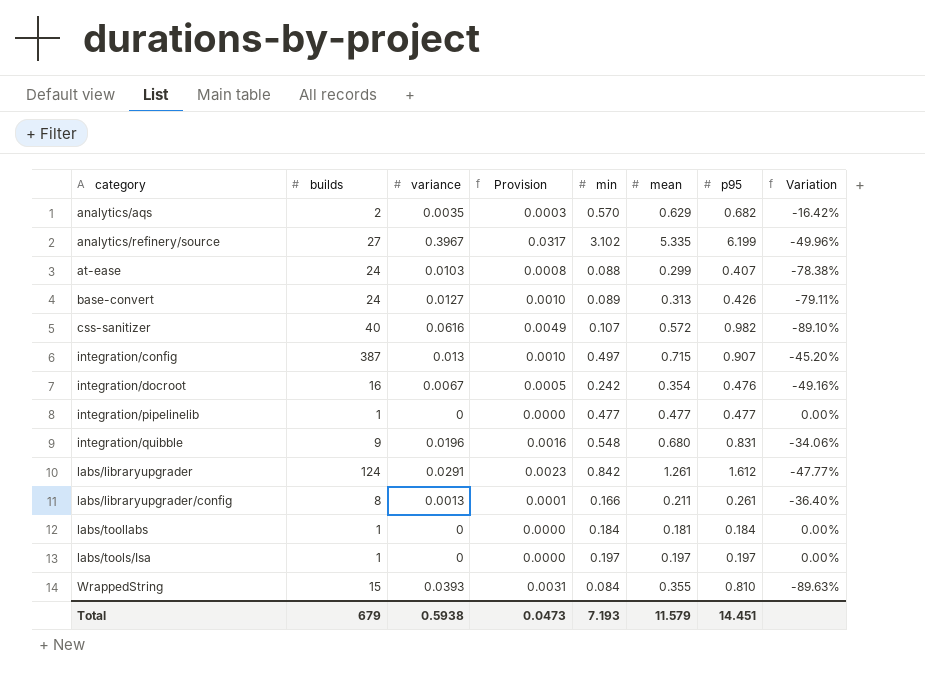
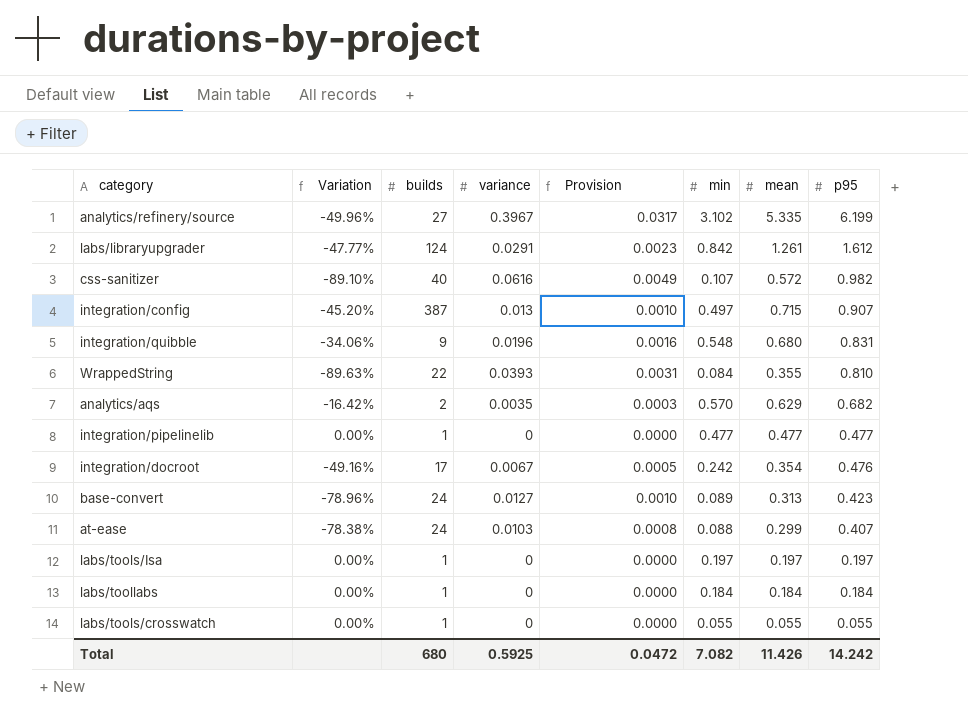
row order: category ascending -> p95 descending
column Variation | position: 8 -> 2
row labs/libraryupgrader/config: 8 | 0.0013 | 0.0001 | 0.166 | 0.211 | 0.261 | -36.40% -> none
WrappedString | builds: 15 -> 22
integration/docroot | builds: 16 -> 17
base-convert | Variation: -79.11% -> -78.96%
base-convert | p95: 0.426 -> 0.423
labs/toollabs | mean: 0.181 -> 0.184
row labs/tools/crosswatch: none -> 0.00% | 1 | 0 | 0.0000 | 0.055 | 0.055 | 0.055
Total | builds: 679 -> 680
Total | variance: 0.5938 -> 0.5925
Total | Provision: 0.0473 -> 0.0472
Total | min: 7.193 -> 7.082
Total | mean: 11.579 -> 11.426
Total | p95: 14.451 -> 14.242

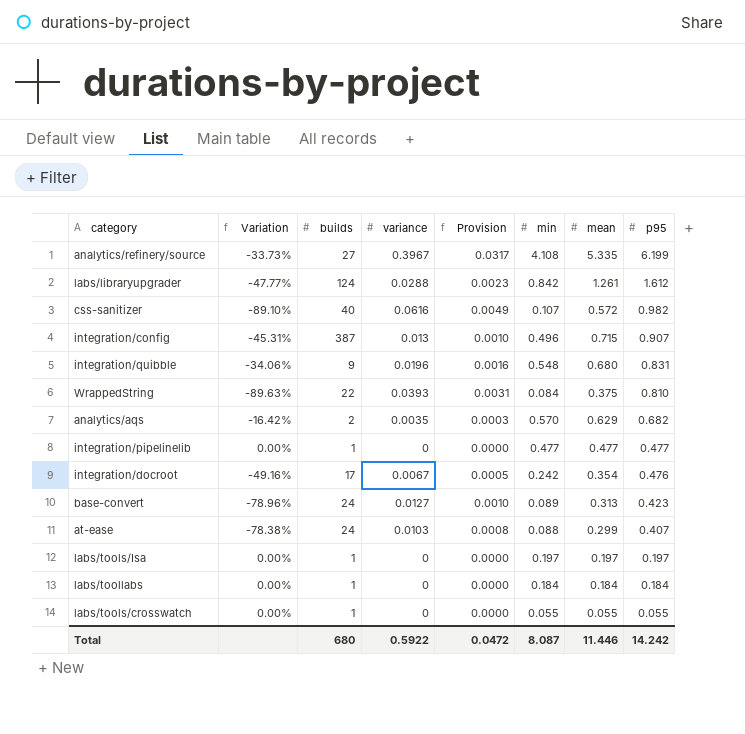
analytics/refinery/source | Variation: -49.96% -> -33.73%
analytics/refinery/source | min: 3.102 -> 4.108
labs/libraryupgrader | variance: 0.0291 -> 0.0288
integration/config | Variation: -45.20% -> -45.31%
integration/config | min: 0.497 -> 0.496
WrappedString | mean: 0.355 -> 0.375
Total | variance: 0.5925 -> 0.5922
Total | min: 7.082 -> 8.087
Total | mean: 11.426 -> 11.446

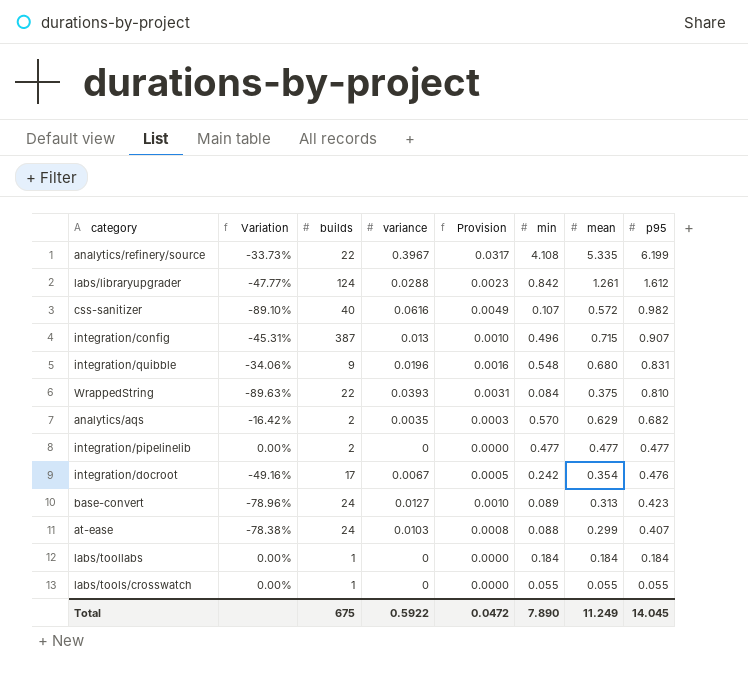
row labs/tools/Isa: 0.00% | 1 | 0 | 0.0000 | 0.197 | 0.197 | 0.197 -> none
analytics/refinery/source | builds: 27 -> 22
integration/pipelinelib | builds: 1 -> 2
Total | builds: 680 -> 675
Total | min: 8.087 -> 7.890
Total | mean: 11.446 -> 11.249
Total | p95: 14.242 -> 14.045

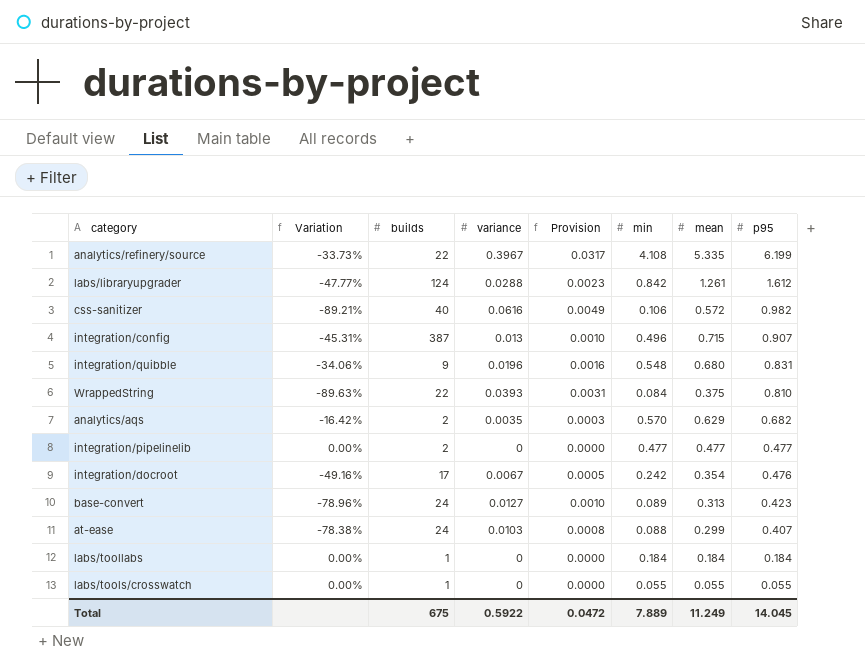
css-sanitizer | Variation: -89.10% -> -89.21%
css-sanitizer | min: 0.107 -> 0.106
Total | min: 7.890 -> 7.889

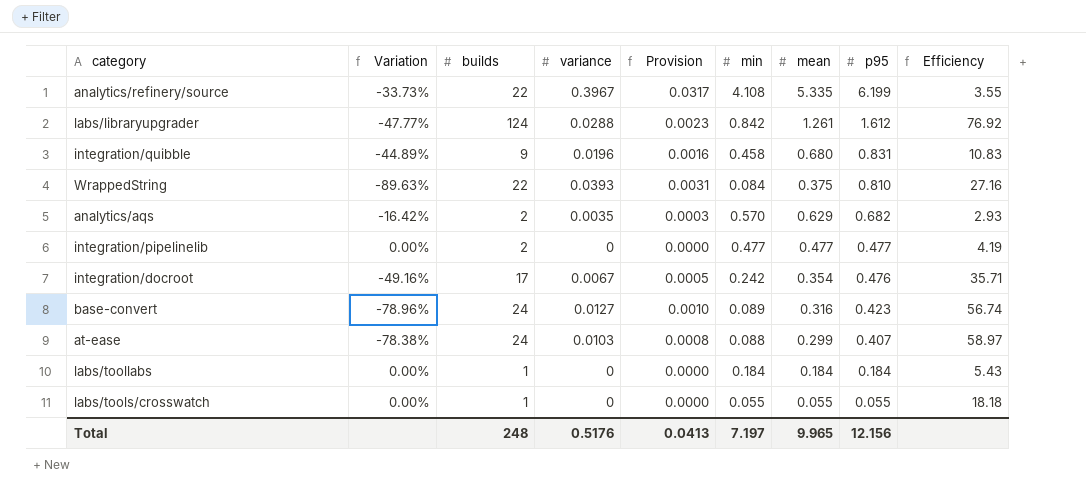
column Efficiency | formula: none -> [builds] / [p95]
row css-sanitizer: -89.21% | 40 | 0.0616 | 0.0049 | 0.106 | 0.572 | 0.982 -> none
row integration/config: -45.31% | 387 | 0.013 | 0.0010 | 0.496 | 0.715 | 0.907 -> none
integration/quibble | Variation: -34.06% -> -44.89%
integration/quibble | min: 0.548 -> 0.458
base-convert | mean: 0.313 -> 0.316
Total | builds: 675 -> 248
Total | variance: 0.5922 -> 0.5176
Total | Provision: 0.0472 -> 0.0413
Total | min: 7.889 -> 7.197
Total | mean: 11.249 -> 9.965
Total | p95: 14.045 -> 12.156

